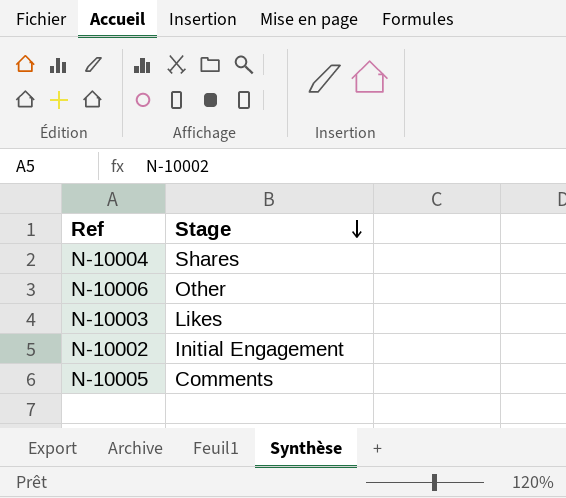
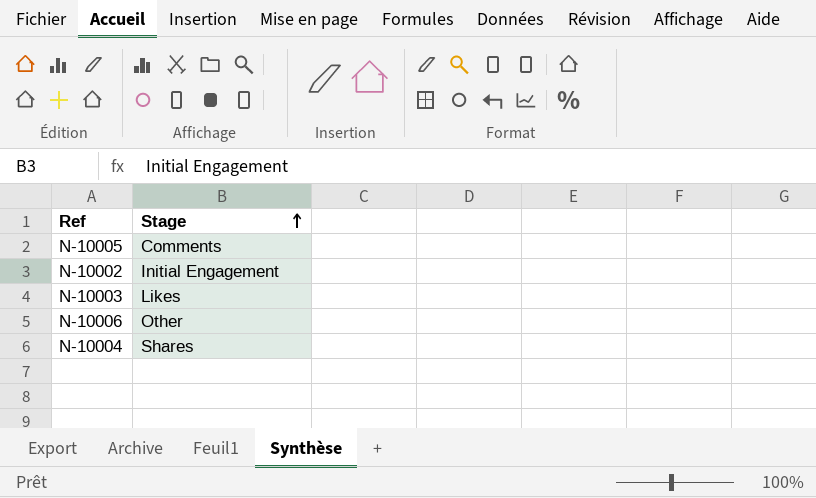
row order: Stage descending -> Stage ascending

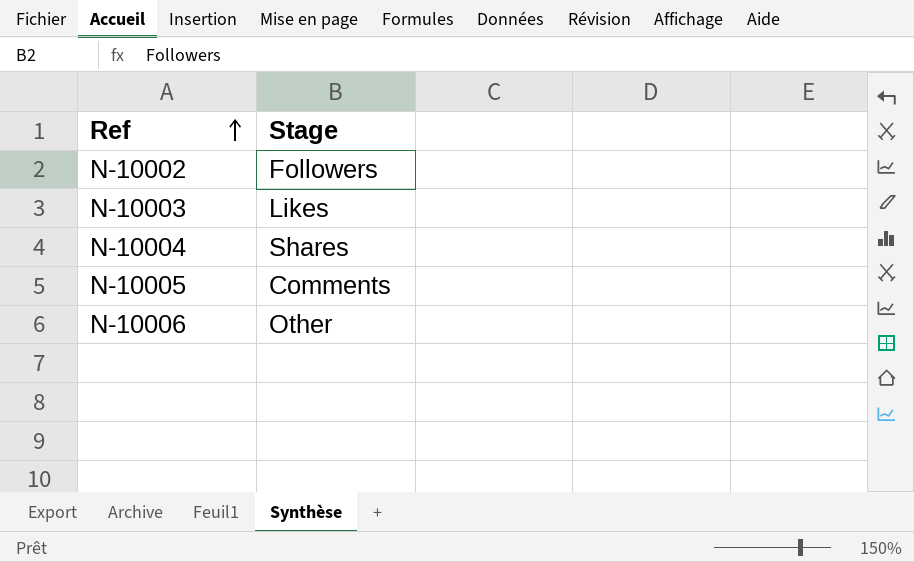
row order: Stage ascending -> Ref ascending
N-10002 | Stage: Initial Engagement -> Followers

